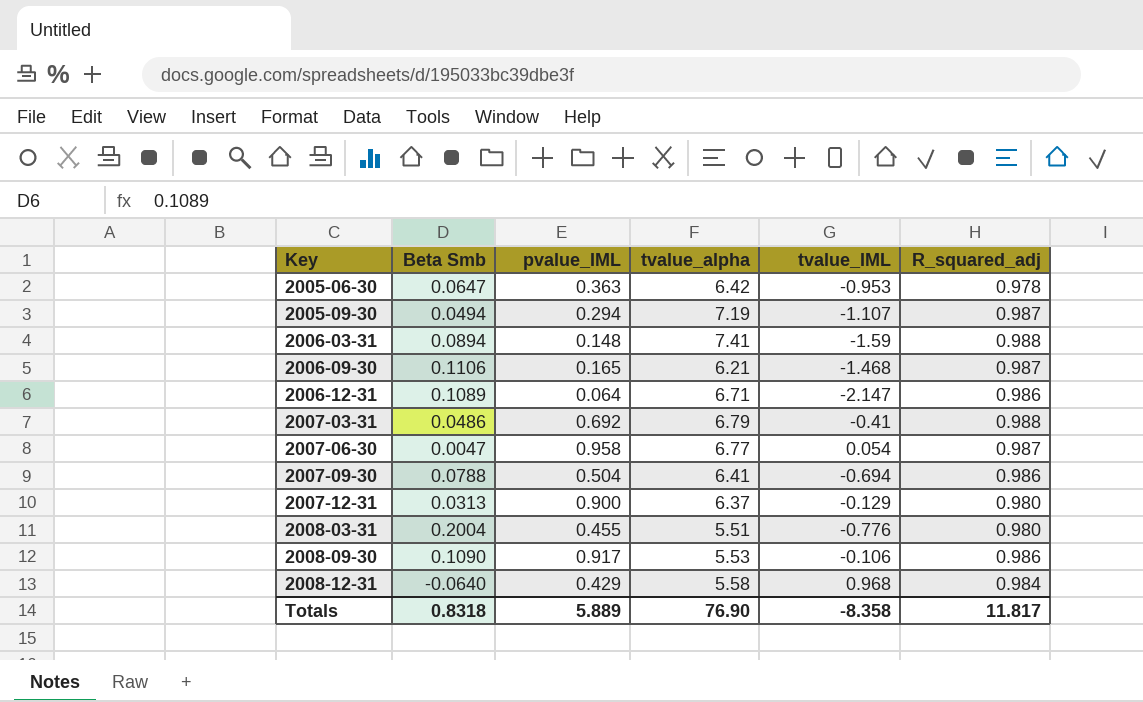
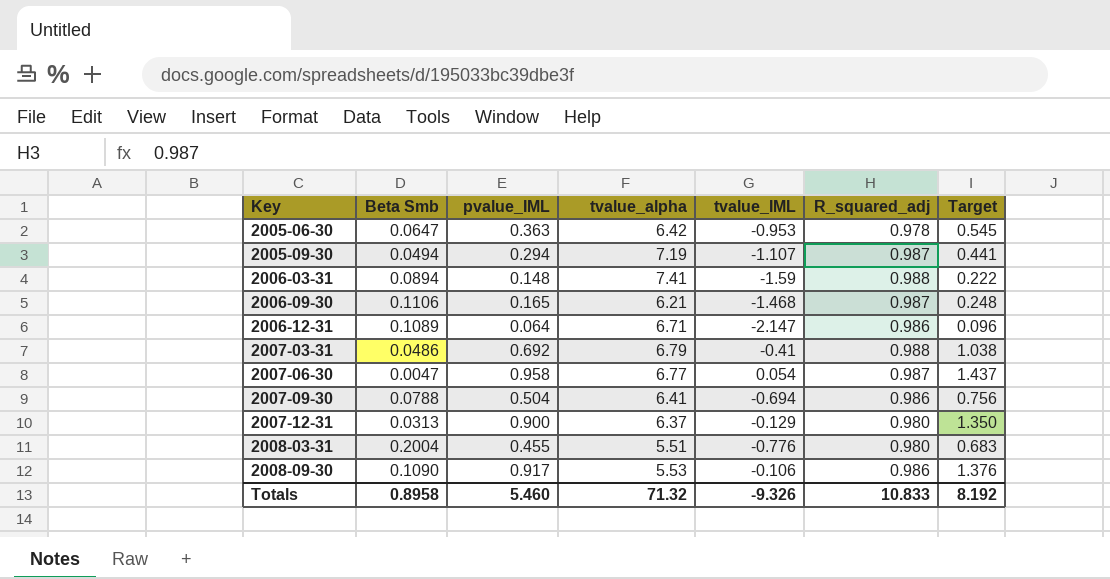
column Target | formula: none -> [pvalue_IML] * 1.5
row 2008-12-31: -0.0640 | 0.429 | 5.58 | 0.968 | 0.984 -> none
Totals | Beta Smb: 0.8318 -> 0.8958
Totals | pvalue_IML: 5.889 -> 5.460
Totals | tvalue_alpha: 76.90 -> 71.32
Totals | tvalue_IML: -8.358 -> -9.326
Totals | R_squared_adj: 11.817 -> 10.833

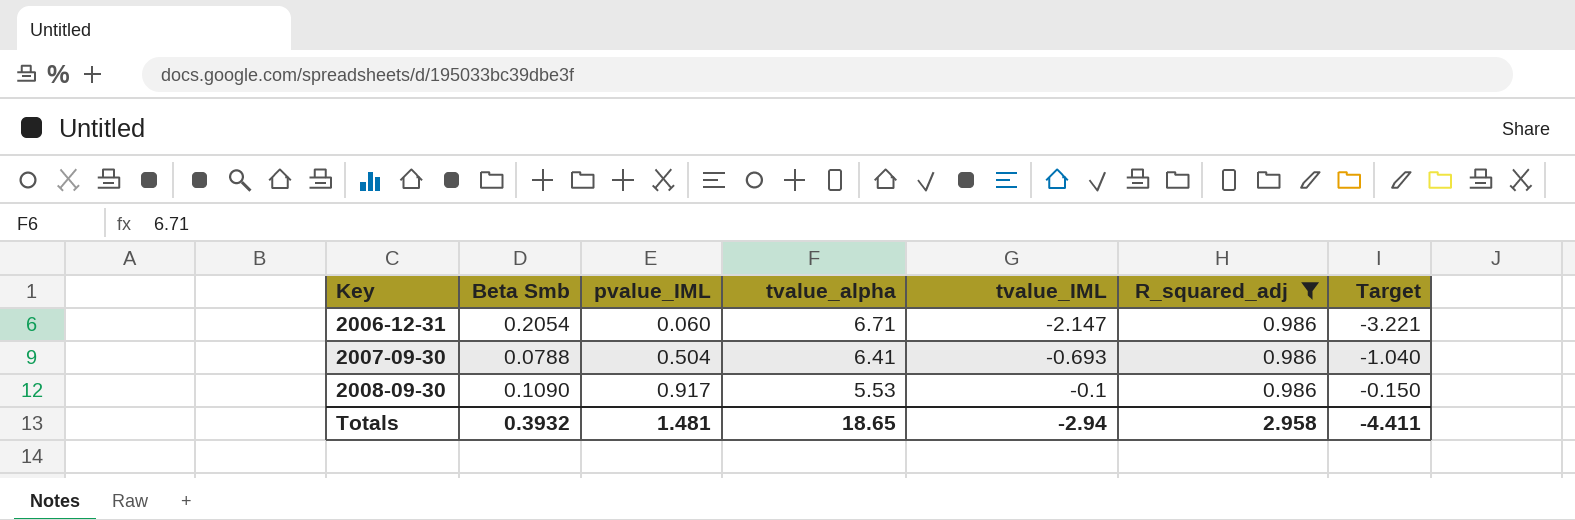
filter: none -> R_squared_adj = 0.986
column Target | formula: [pvalue_IML] * 1.5 -> [tvalue_IML] * 1.5
2006-12-31 | Beta Smb: 0.1089 -> 0.2054
2006-12-31 | pvalue_IML: 0.064 -> 0.060
2007-09-30 | tvalue_IML: -0.694 -> -0.693
2008-09-30 | tvalue_IML: -0.106 -> -0.1
Totals | Beta Smb: 0.8958 -> 0.3932
Totals | pvalue_IML: 5.460 -> 1.481
Totals | tvalue_alpha: 71.32 -> 18.65
Totals | tvalue_IML: -9.326 -> -2.94
Totals | R_squared_adj: 10.833 -> 2.958
Totals | Target: 8.192 -> -4.411

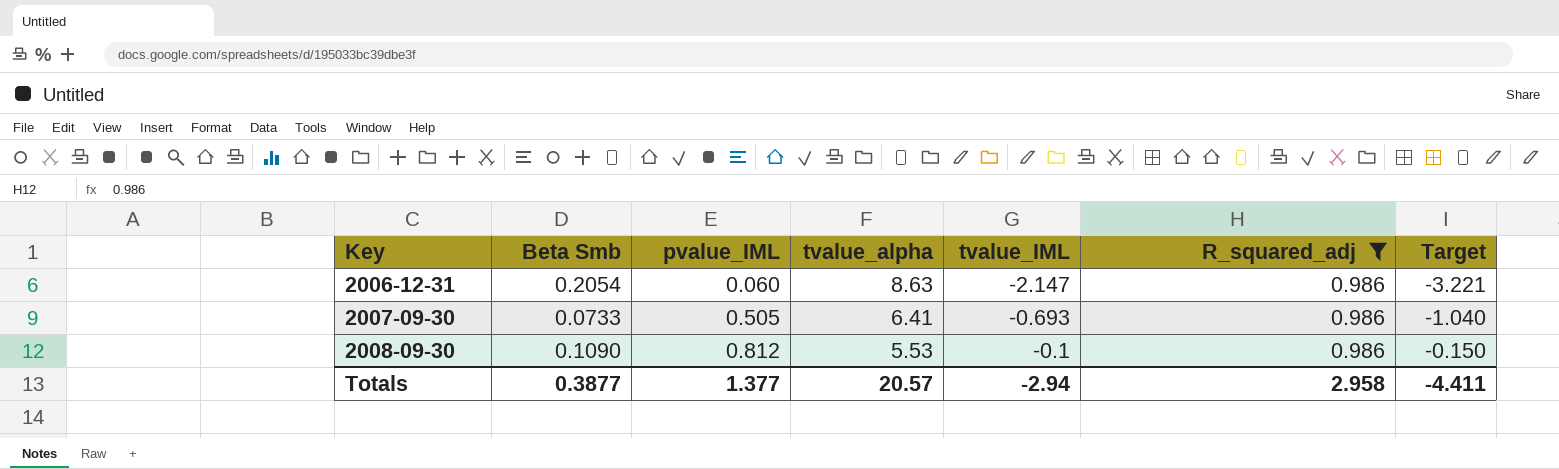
2006-12-31 | tvalue_alpha: 6.71 -> 8.63
2007-09-30 | Beta Smb: 0.0788 -> 0.0733
2007-09-30 | pvalue_IML: 0.504 -> 0.505
2008-09-30 | pvalue_IML: 0.917 -> 0.812
Totals | Beta Smb: 0.3932 -> 0.3877
Totals | pvalue_IML: 1.481 -> 1.377
Totals | tvalue_alpha: 18.65 -> 20.57

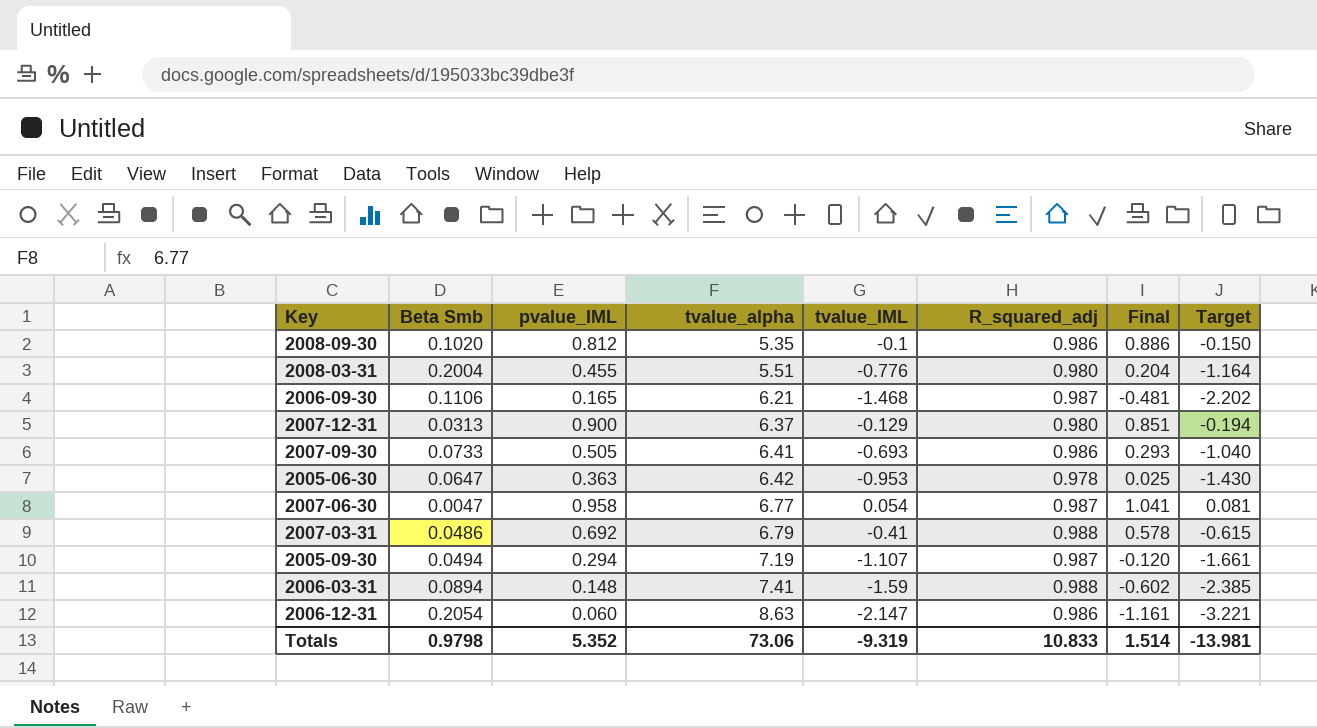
filter: R_squared_adj = 0.986 -> none
row order: Key ascending -> tvalue_alpha ascending
column Final | formula: none -> [tvalue_IML] + [R_squared_adj]
2008-09-30 | Beta Smb: 0.1090 -> 0.1020
2008-09-30 | tvalue_alpha: 5.53 -> 5.35
Totals | Beta Smb: 0.3877 -> 0.9798
Totals | pvalue_IML: 1.377 -> 5.352
Totals | tvalue_alpha: 20.57 -> 73.06
Totals | tvalue_IML: -2.94 -> -9.319
Totals | R_squared_adj: 2.958 -> 10.833
Totals | Target: -4.411 -> -13.981

